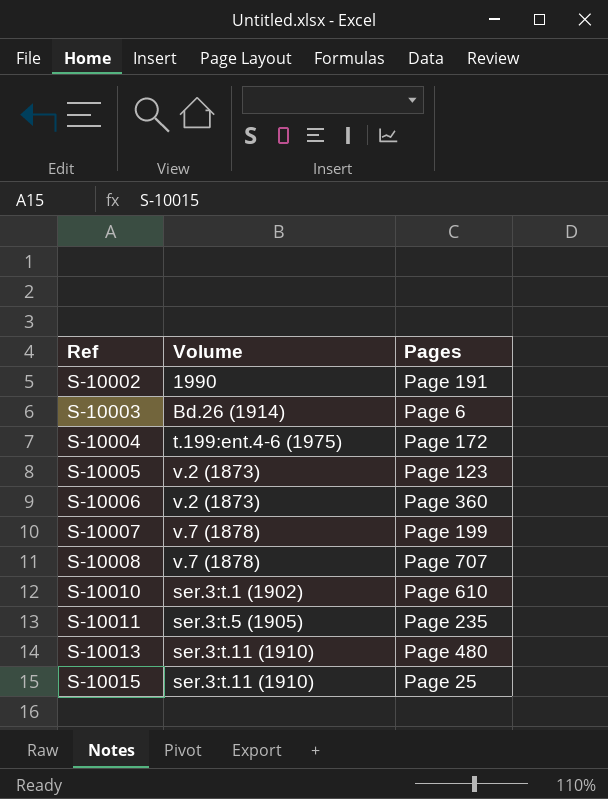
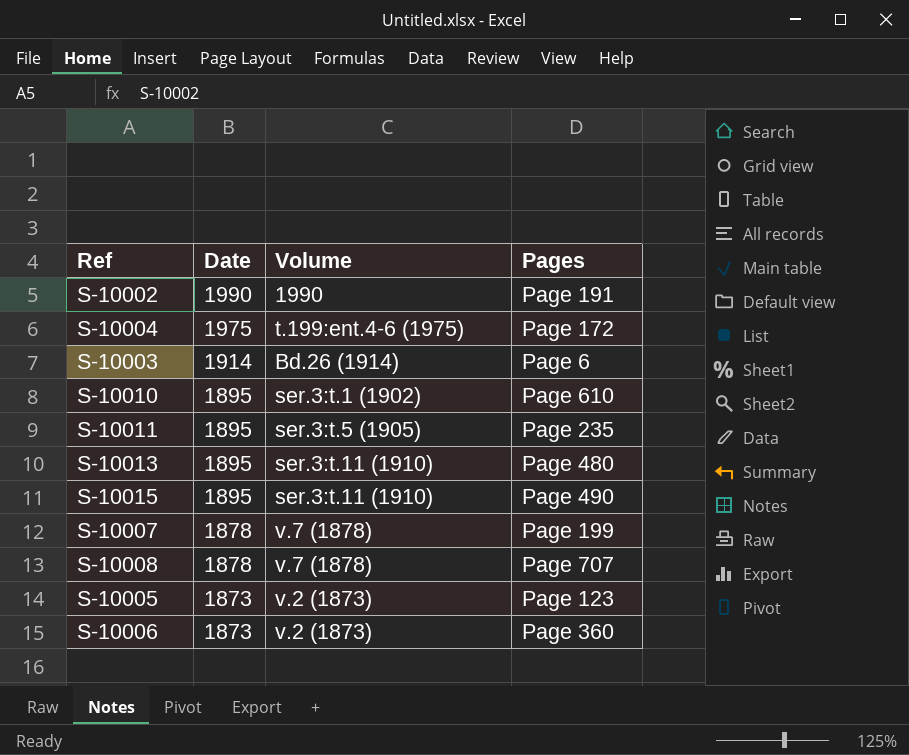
row order: Ref ascending -> Date descending
column Date | position: none -> 2
S-10015 | Pages: Page 25 -> Page 490

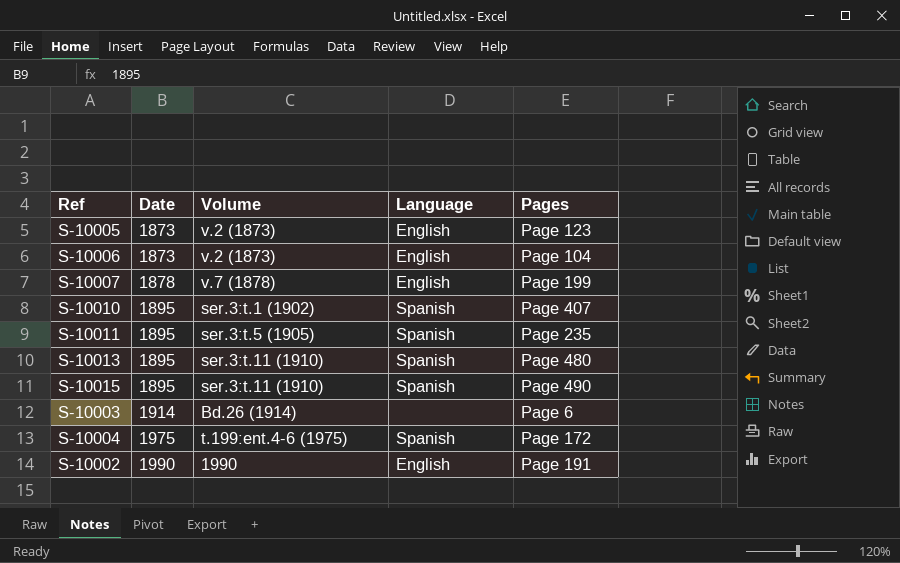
row order: Date descending -> Date ascending
column Language | position: none -> 4
row S-10008: 1878 | v.7 (1878) | Page 707 -> none
S-10006 | Pages: Page 360 -> Page 104
S-10010 | Pages: Page 610 -> Page 407

